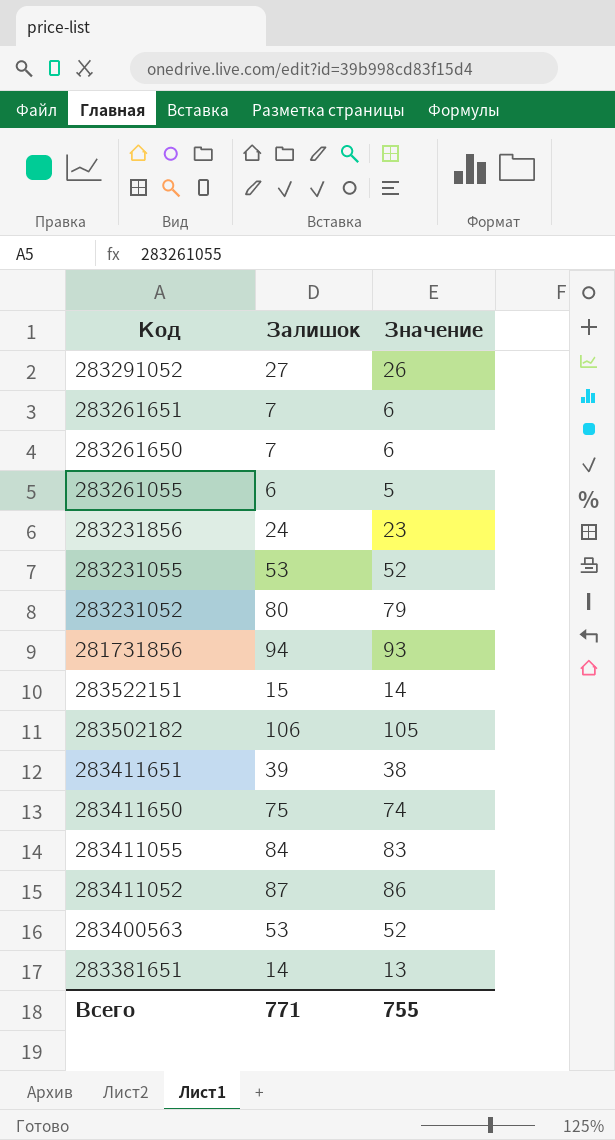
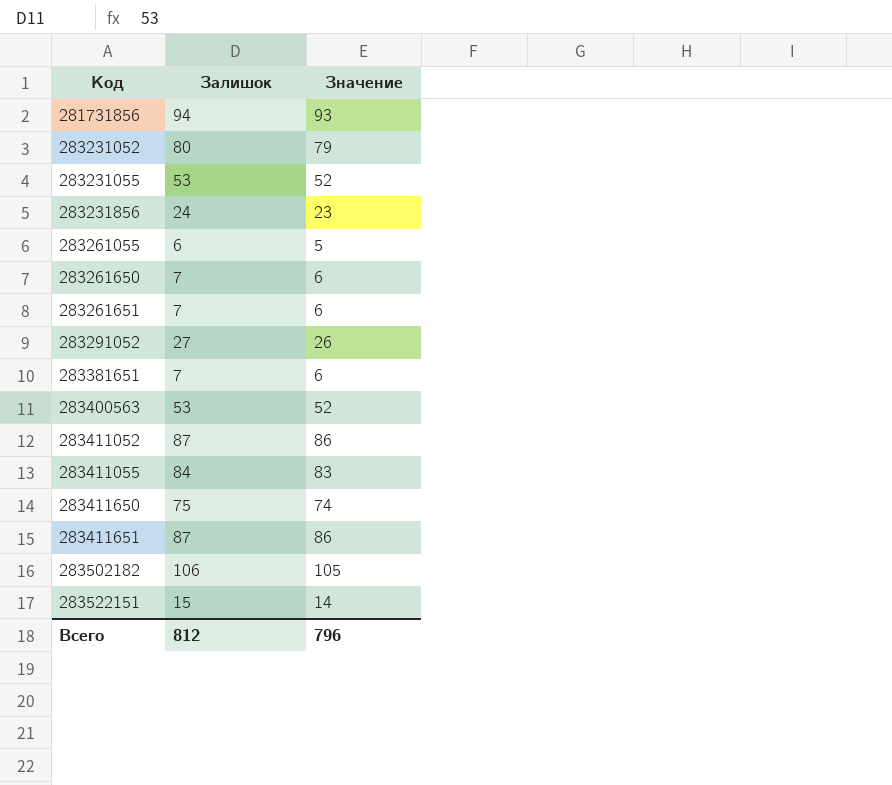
row order: none -> Код ascending
283381651 | Залишок: 14 -> 7
283381651 | Значение: 13 -> 6
283411651 | Залишок: 39 -> 87
283411651 | Значение: 38 -> 86
Всего | Залишок: 771 -> 812
Всего | Значение: 755 -> 796

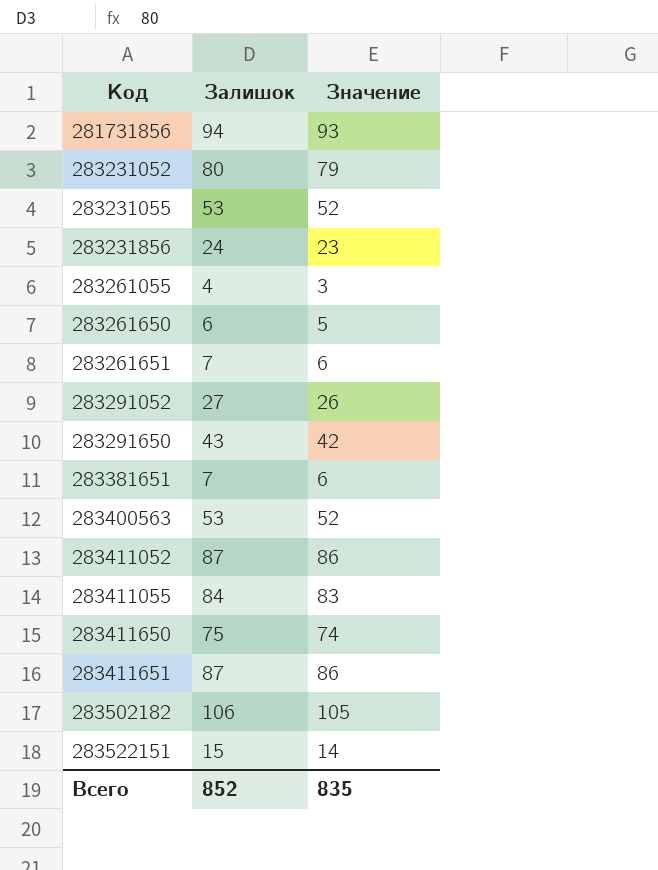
283261055 | Залишок: 6 -> 4
283261055 | Значение: 5 -> 3
283261650 | Залишок: 7 -> 6
283261650 | Значение: 6 -> 5
row 283291650: none -> 43 | 42
Всего | Залишок: 812 -> 852
Всего | Значение: 796 -> 835

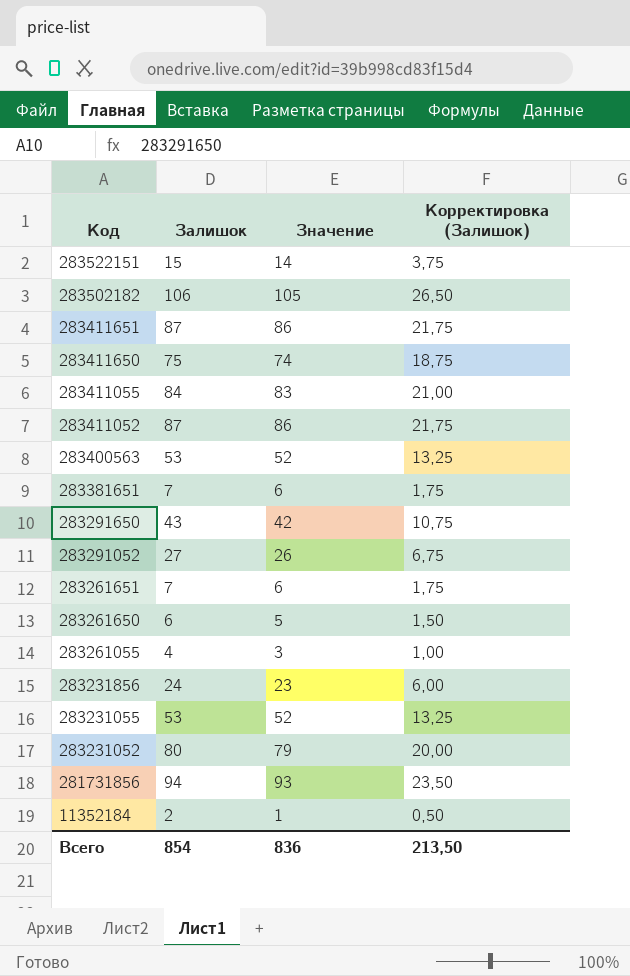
row order: Код ascending -> Код descending
column Корректировка (Залишок) | formula: none -> [Залишок] * 0,25
row 11352184: none -> 2 | 1 | 0,50
Всего | Залишок: 852 -> 854
Всего | Значение: 835 -> 836

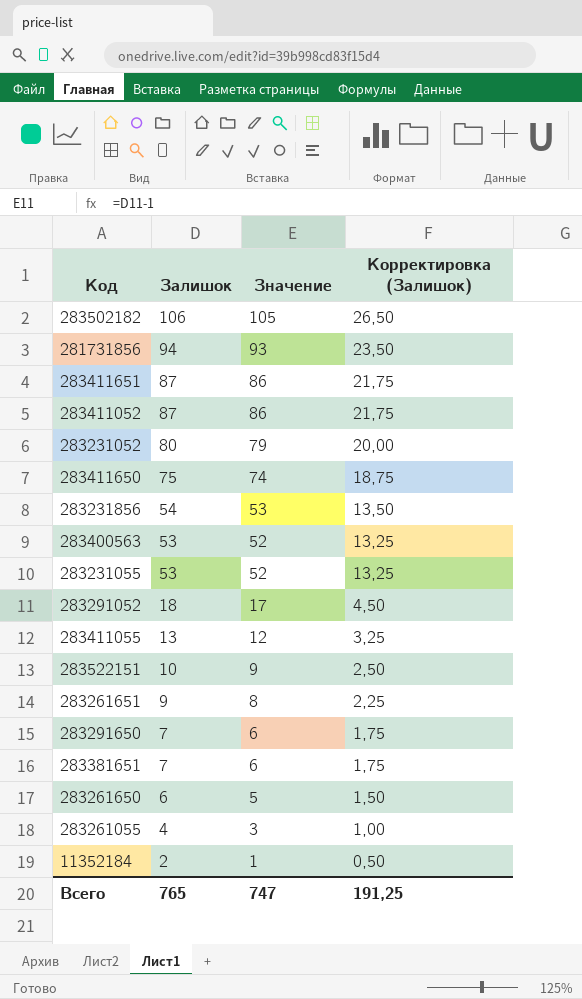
row order: Код descending -> Залишок descending
283231856 | Залишок: 24 -> 54
283231856 | Значение: 23 -> 53
283231856 | Корректировка (Залишок): 6,00 -> 13,50
283291052 | Залишок: 27 -> 18
283291052 | Значение: 26 -> 17
283291052 | Корректировка (Залишок): 6,75 -> 4,50
283411055 | Залишок: 84 -> 13
283411055 | Значение: 83 -> 12
283411055 | Корректировка (Залишок): 21,00 -> 3,25
283522151 | Залишок: 15 -> 10
283522151 | Значение: 14 -> 9
283522151 | Корректировка (Залишок): 3,75 -> 2,50
283261651 | Залишок: 7 -> 9
283261651 | Значение: 6 -> 8
283261651 | Корректировка (Залишок): 1,75 -> 2,25
283291650 | Залишок: 43 -> 7
283291650 | Значение: 42 -> 6
283291650 | Корректировка (Залишок): 10,75 -> 1,75
Всего | Залишок: 854 -> 765
Всего | Значение: 836 -> 747
Всего | Корректировка (Залишок): 213,50 -> 191,25

